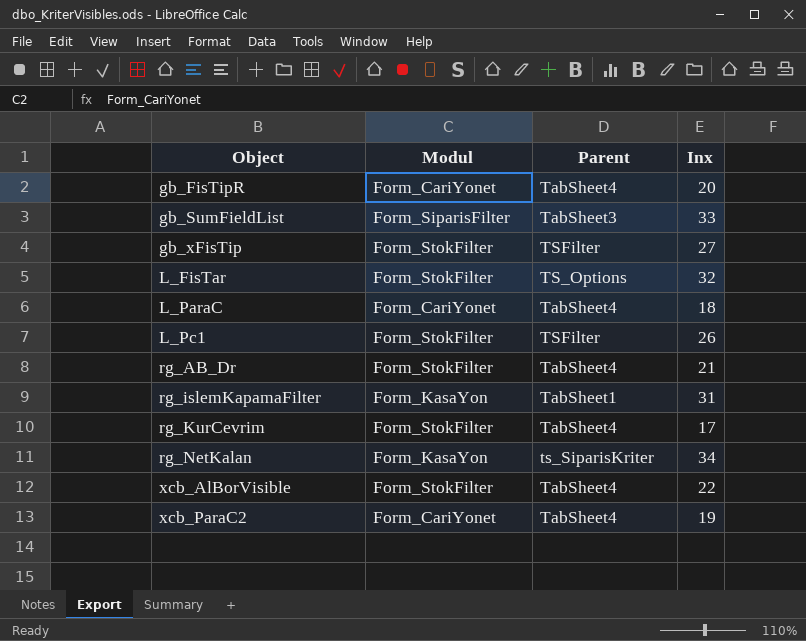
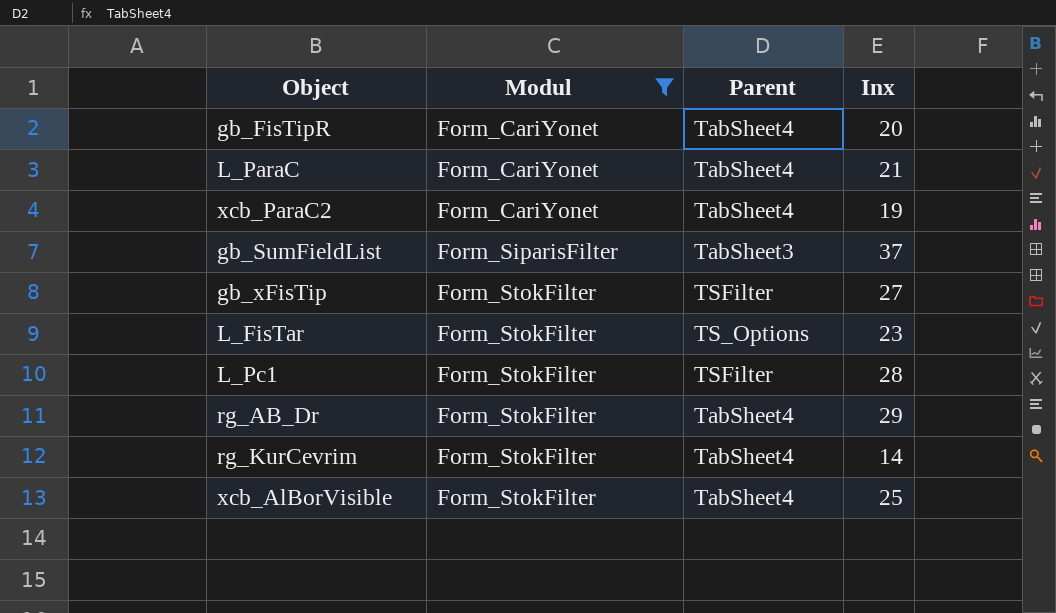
filter: none -> Modul != Form_KasaYon
row order: Object ascending -> Modul ascending
L_ParaC | Inx: 18 -> 21
gb_SumFieldList | Inx: 33 -> 37
L_FisTar | Inx: 32 -> 23
L_Pc1 | Inx: 26 -> 28
rg_AB_Dr | Inx: 21 -> 29
rg_KurCevrim | Inx: 17 -> 14
xcb_AlBorVisible | Inx: 22 -> 25

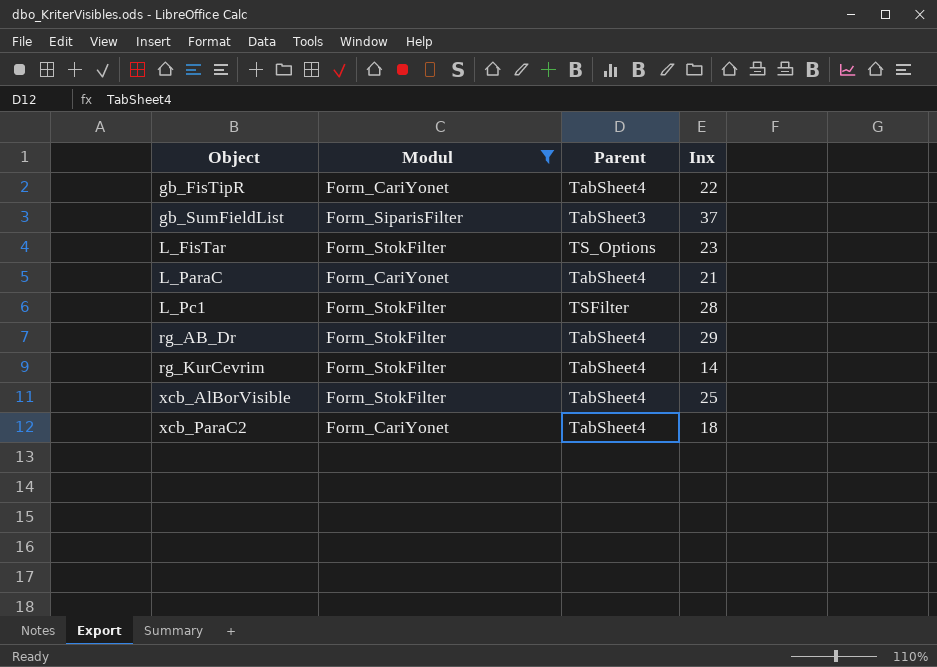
row order: Modul ascending -> Object ascending
row gb_xFisTip: Form_StokFilter | TSFilter | 27 -> none
gb_FisTipR | Inx: 20 -> 22
xcb_ParaC2 | Inx: 19 -> 18

